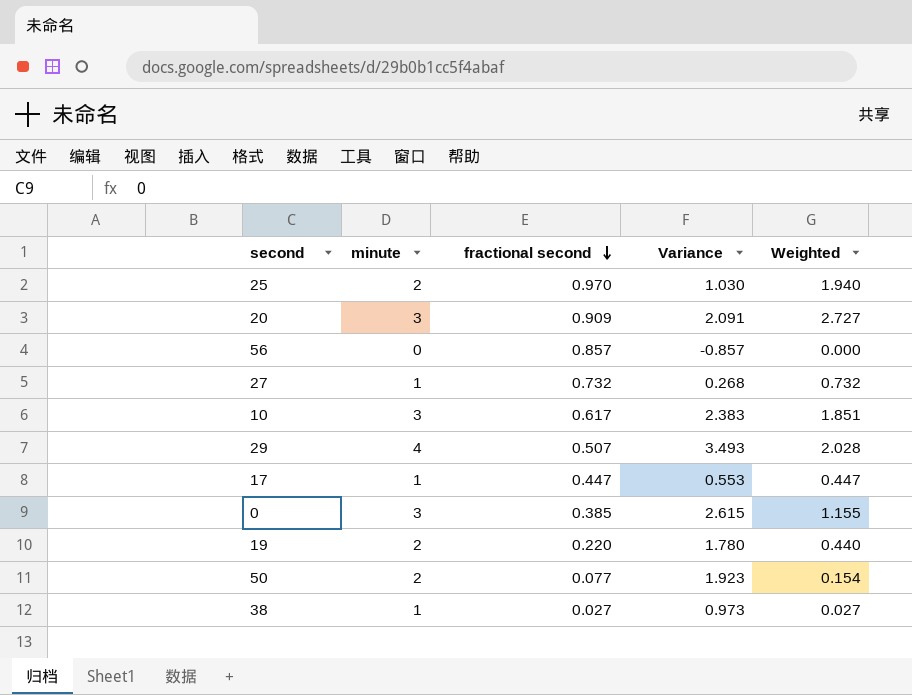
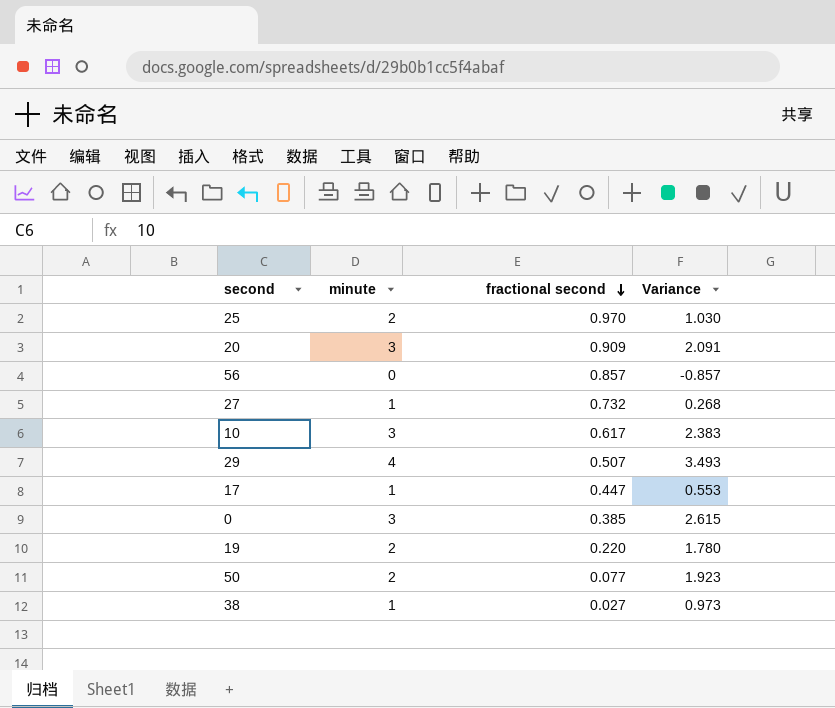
column Weighted | formula: [minute] * [fractional second] -> none

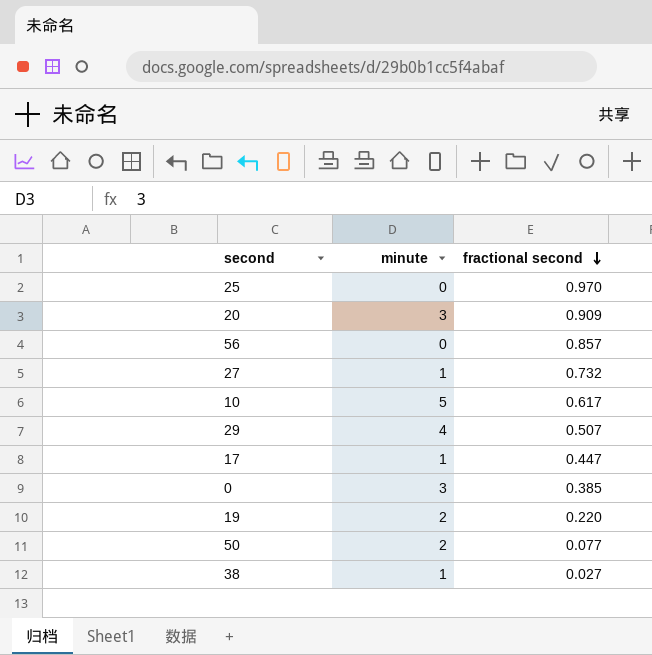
column Variance | formula: [minute] - [fractional second] -> none
25 | minute: 2 -> 0
10 | minute: 3 -> 5

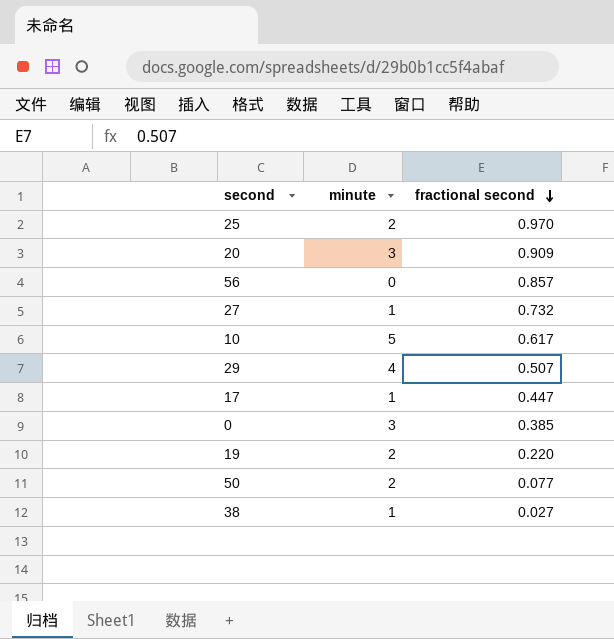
25 | minute: 0 -> 2

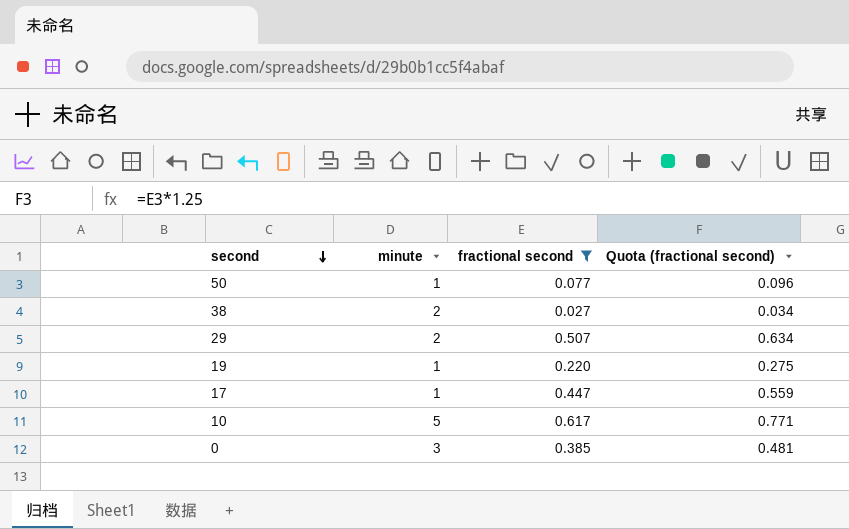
filter: none -> fractional second <= 0.617
row order: fractional second descending -> second descending
column Quota (fractional second) | formula: none -> [fractional second] * 1.25
50 | minute: 2 -> 1
38 | minute: 1 -> 2
29 | minute: 4 -> 2
19 | minute: 2 -> 1

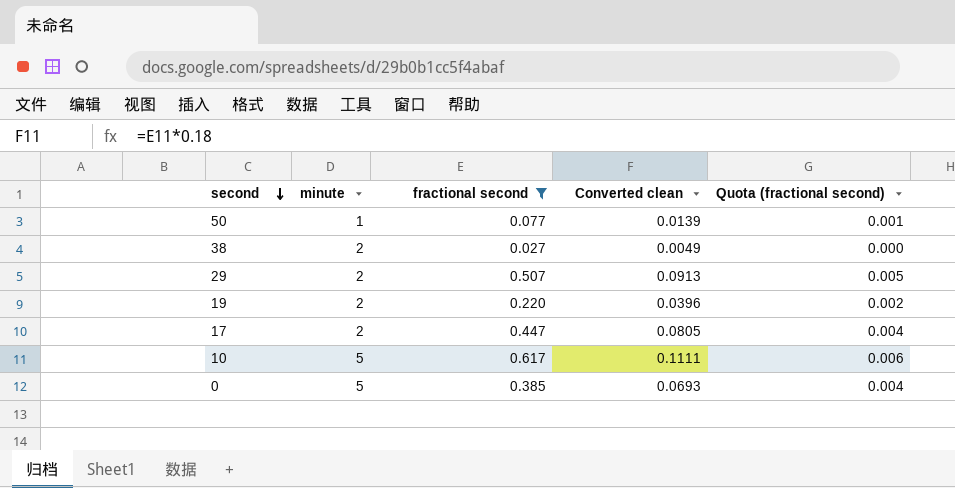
column Converted clean | formula: none -> [fractional second] * 0.18
column Quota (fractional second) | formula: [fractional second] * 1.25 -> [fractional second] * 0.01
19 | minute: 1 -> 2
17 | minute: 1 -> 2
0 | minute: 3 -> 5

